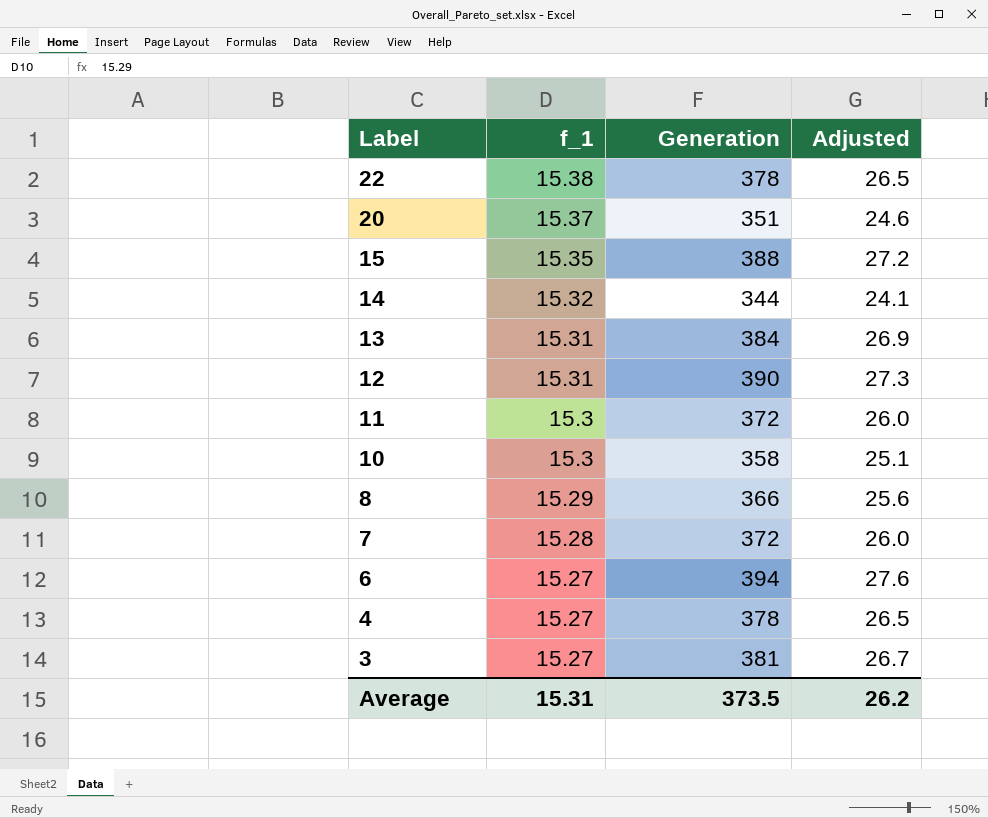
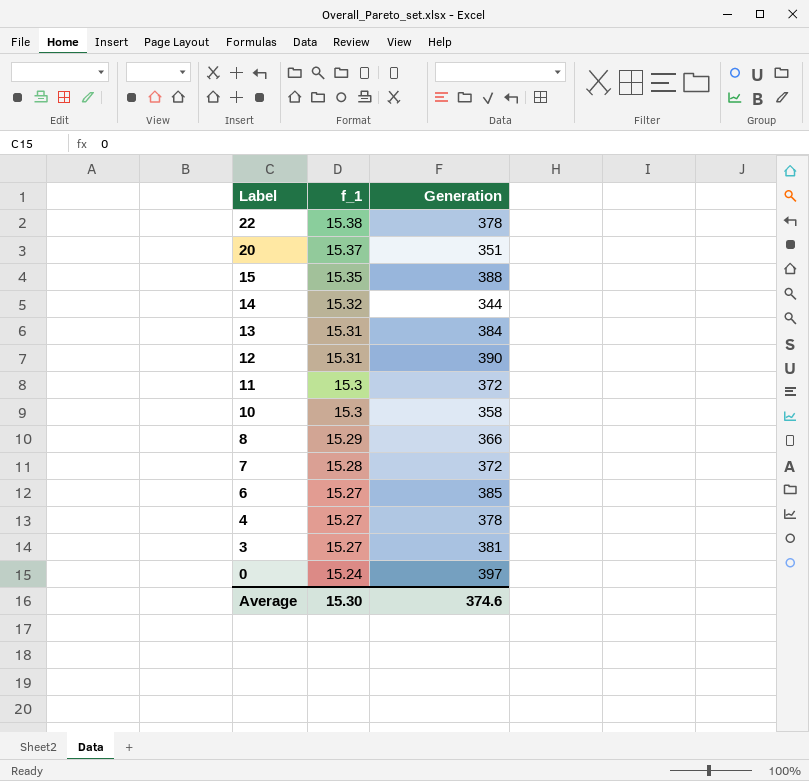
column Adjusted | formula: [Generation] * 0.07 -> none
6 | Generation: 394 -> 385
row 0: none -> 15.24 | 397
Average | f_1: 15.31 -> 15.30
Average | Generation: 373.5 -> 374.6

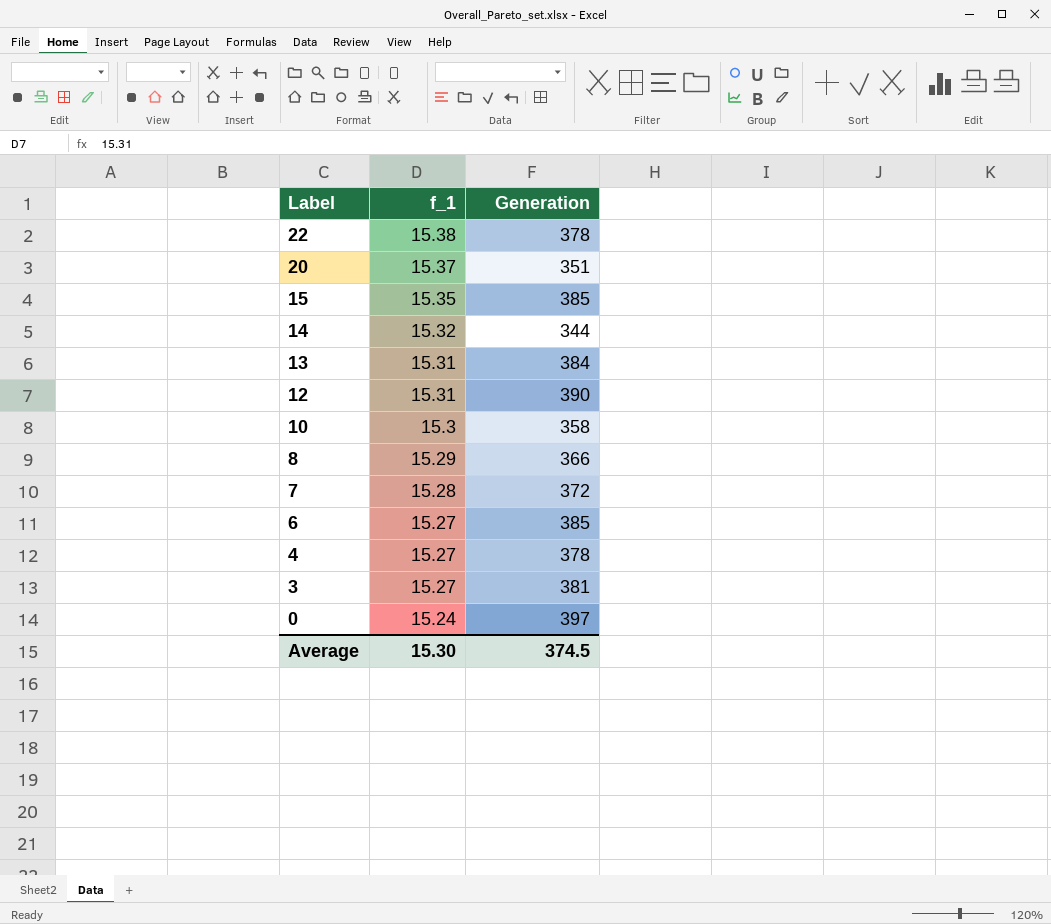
row 11: 15.3 | 372 -> none
15 | Generation: 388 -> 385
Average | Generation: 374.6 -> 374.5

